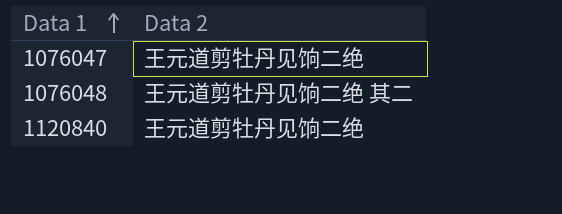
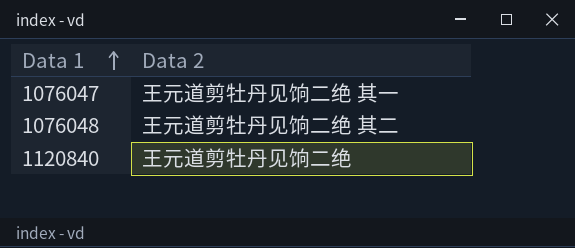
1076047 | Data 2: 王元道剪牡丹见饷二绝 -> 王元道剪牡丹见饷二绝 其一

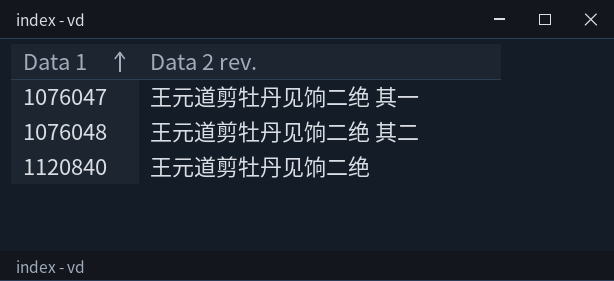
column name: Data 2 -> Data 2 rev.

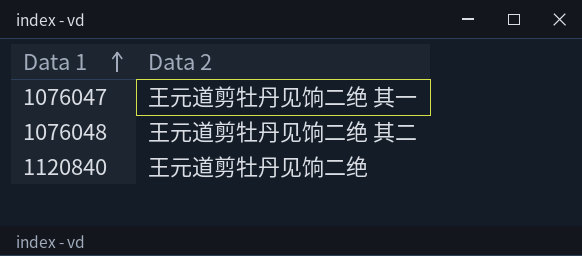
column name: Data 2 rev. -> Data 2

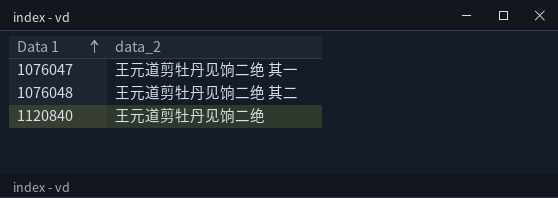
column name: Data 2 -> data_2

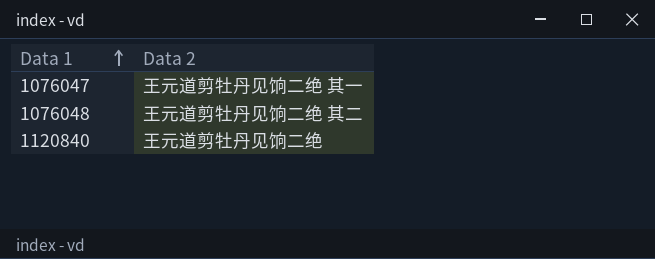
column name: data_2 -> Data 2

